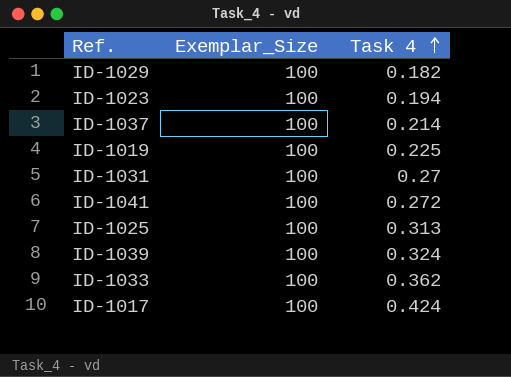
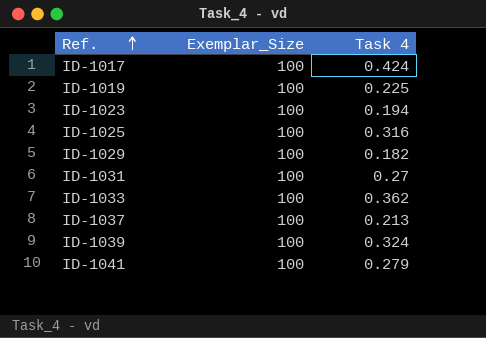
row order: Task 4 ascending -> Ref. ascending
ID-1025 | Task 4: 0.313 -> 0.316
ID-1037 | Task 4: 0.214 -> 0.213
ID-1041 | Task 4: 0.272 -> 0.279

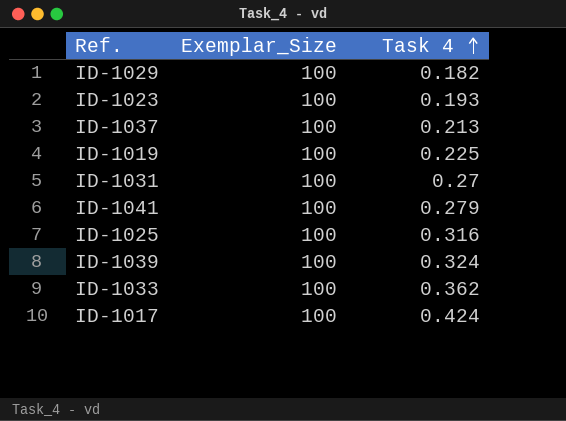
row order: Ref. ascending -> Task 4 ascending
ID-1023 | Task 4: 0.194 -> 0.193

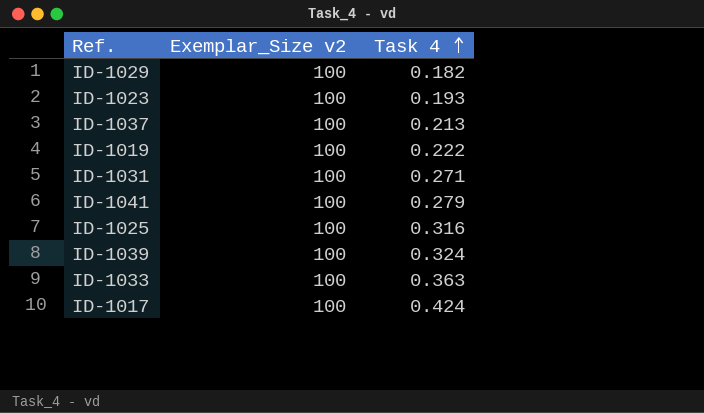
column name: Exemplar_Size -> Exemplar_Size v2
ID-1019 | Task 4: 0.225 -> 0.222
ID-1031 | Task 4: 0.27 -> 0.271
ID-1033 | Task 4: 0.362 -> 0.363

